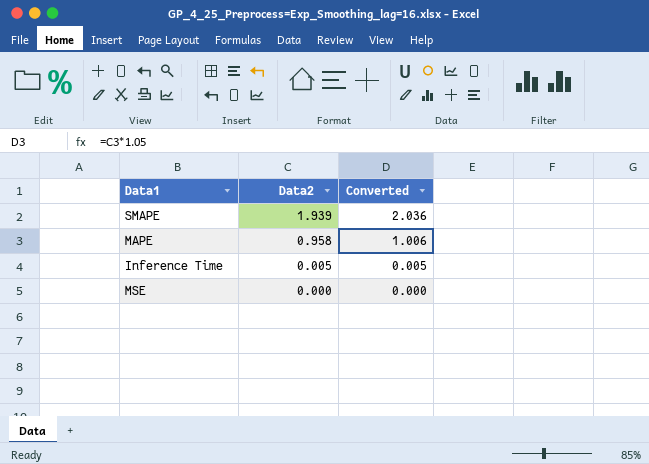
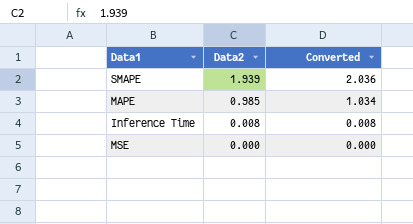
MAPE | Data2: 0.958 -> 0.985
MAPE | Converted: 1.006 -> 1.034
Inference Time | Data2: 0.005 -> 0.008
Inference Time | Converted: 0.005 -> 0.008

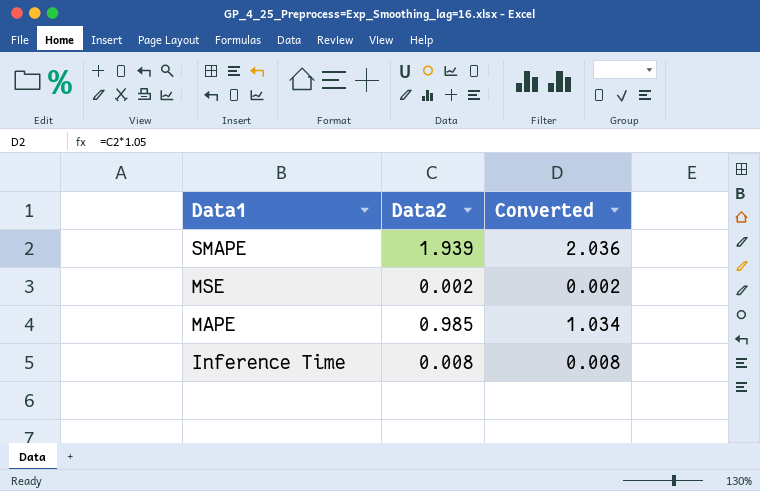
row order: Data2 descending -> Data1 descending
MSE | Data2: 0.000 -> 0.002
MSE | Converted: 0.000 -> 0.002

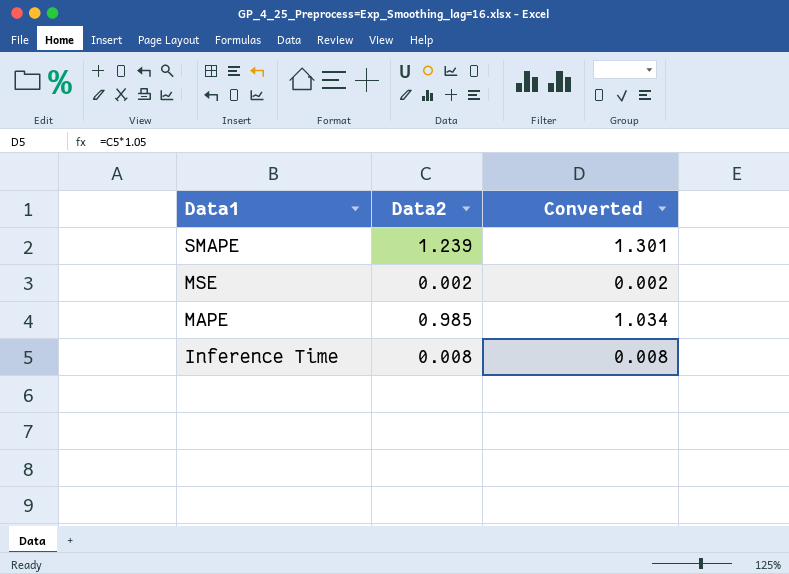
SMAPE | Data2: 1.939 -> 1.239
SMAPE | Converted: 2.036 -> 1.301

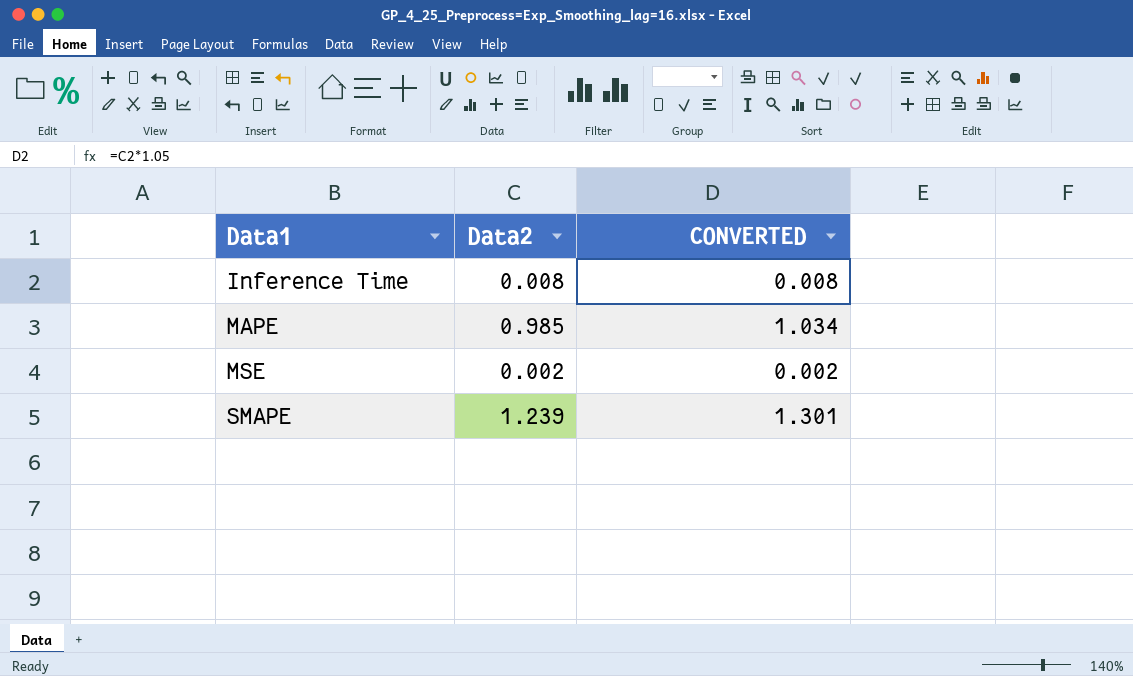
row order: Data1 descending -> Data1 ascending
column name: Converted -> CONVERTED

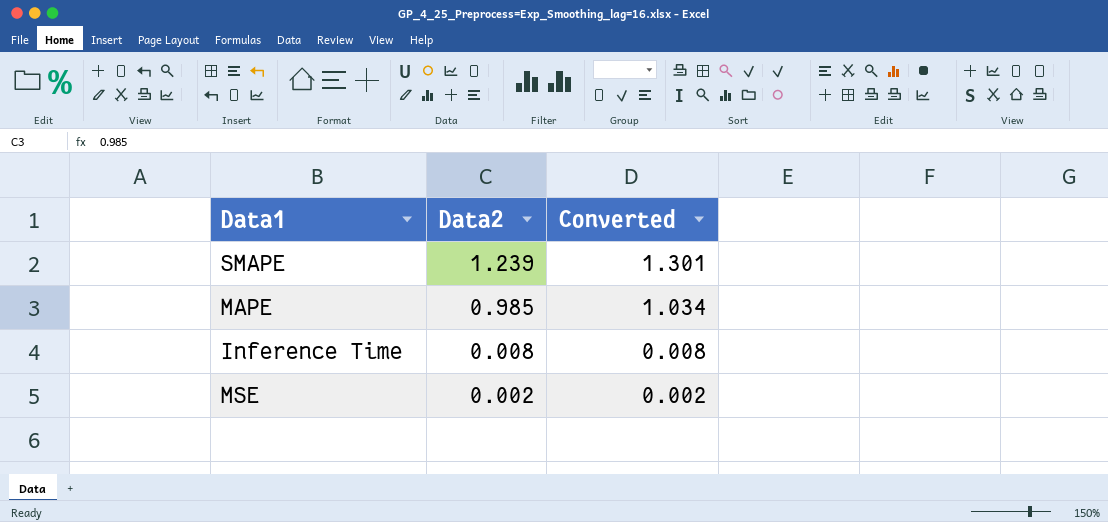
row order: Data1 ascending -> Data2 descending
column name: CONVERTED -> Converted

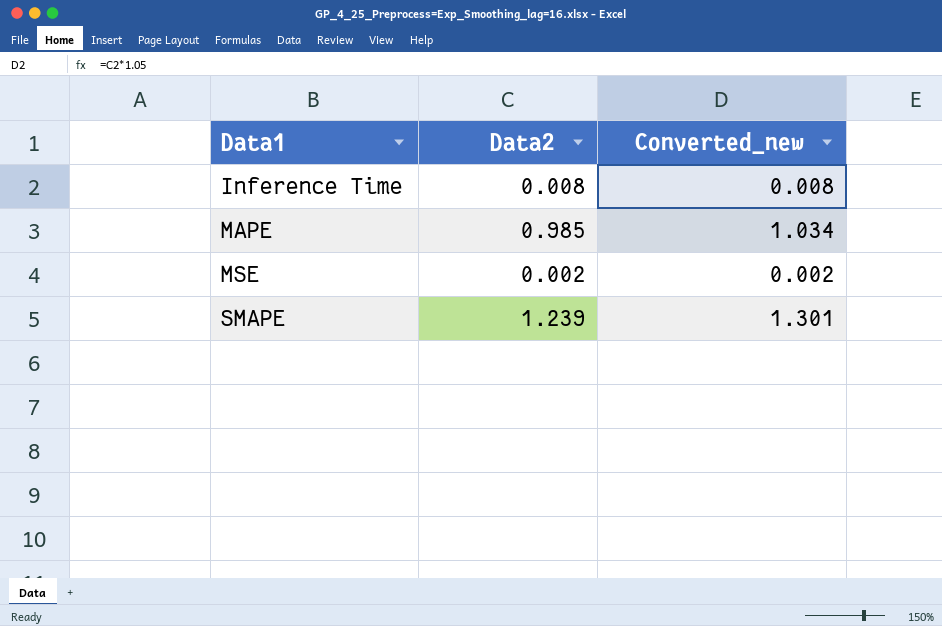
row order: Data2 descending -> Data1 ascending
column name: Converted -> Converted_new

